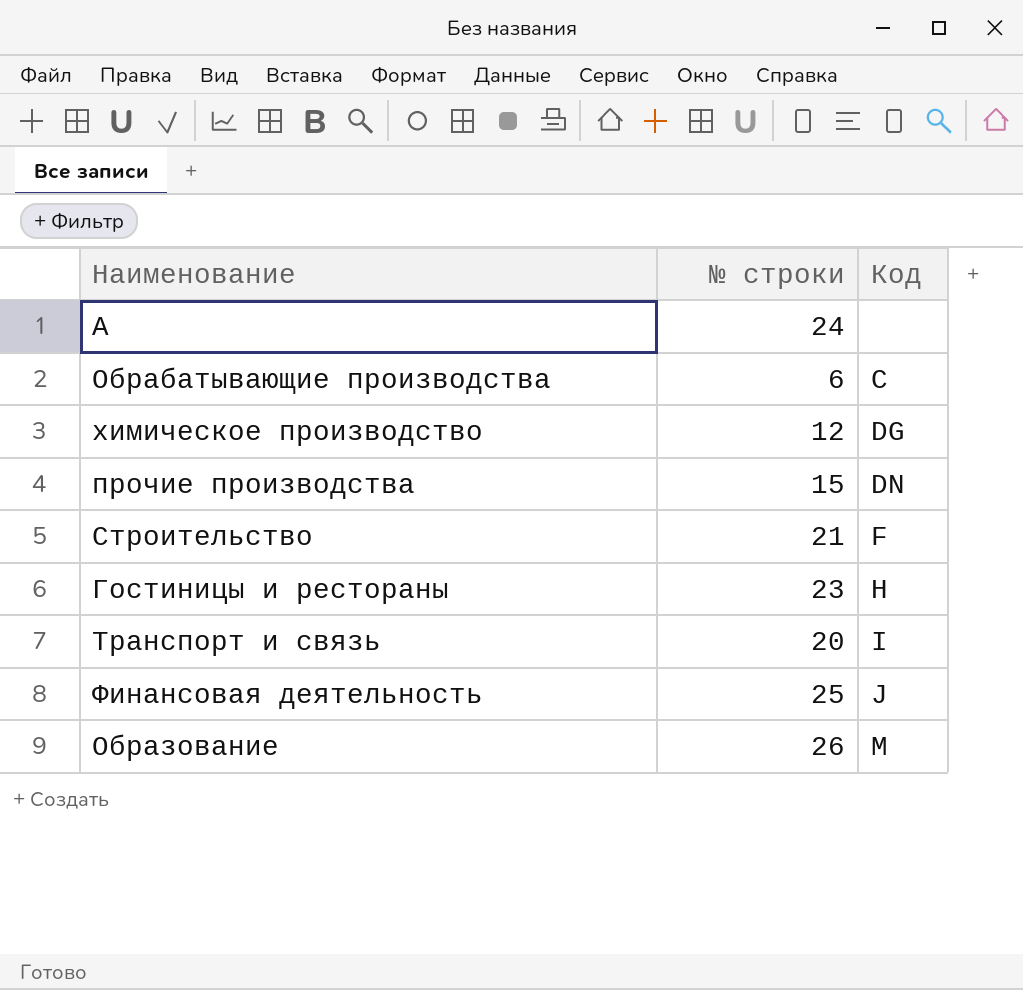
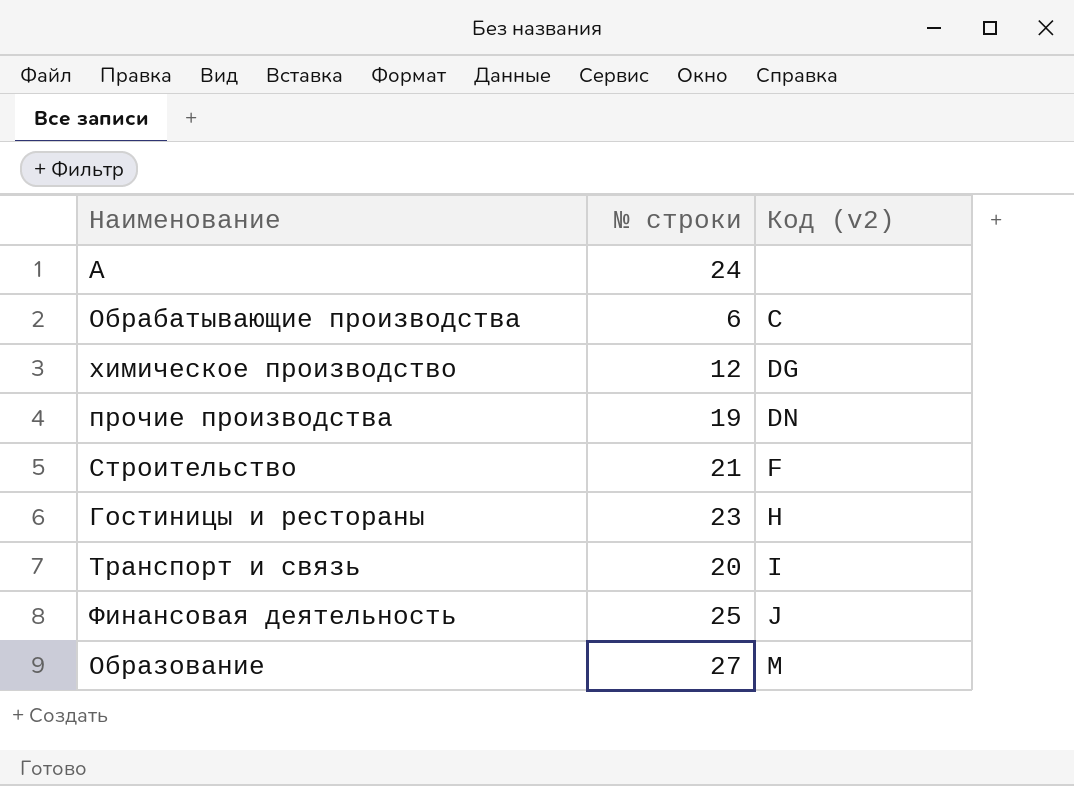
column name: Код -> Код (v2)
прочие производства | № строки: 15 -> 19
Образование | № строки: 26 -> 27

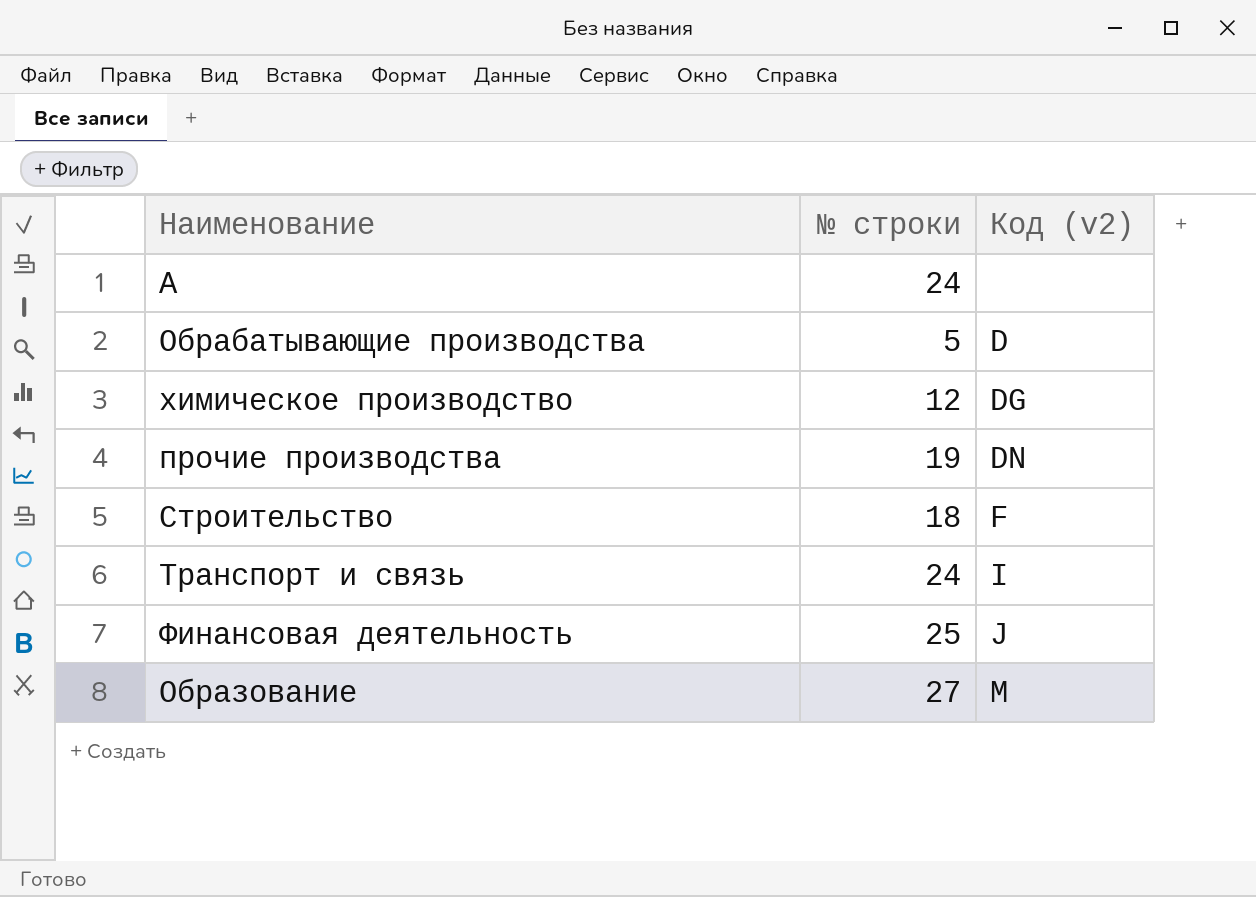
row Гостиницы и рестораны: 23 | H -> none
Обрабатывающие производства | № строки: 6 -> 5
Обрабатывающие производства | Код (v2): C -> D
Строительство | № строки: 21 -> 18
Транспорт и связь | № строки: 20 -> 24

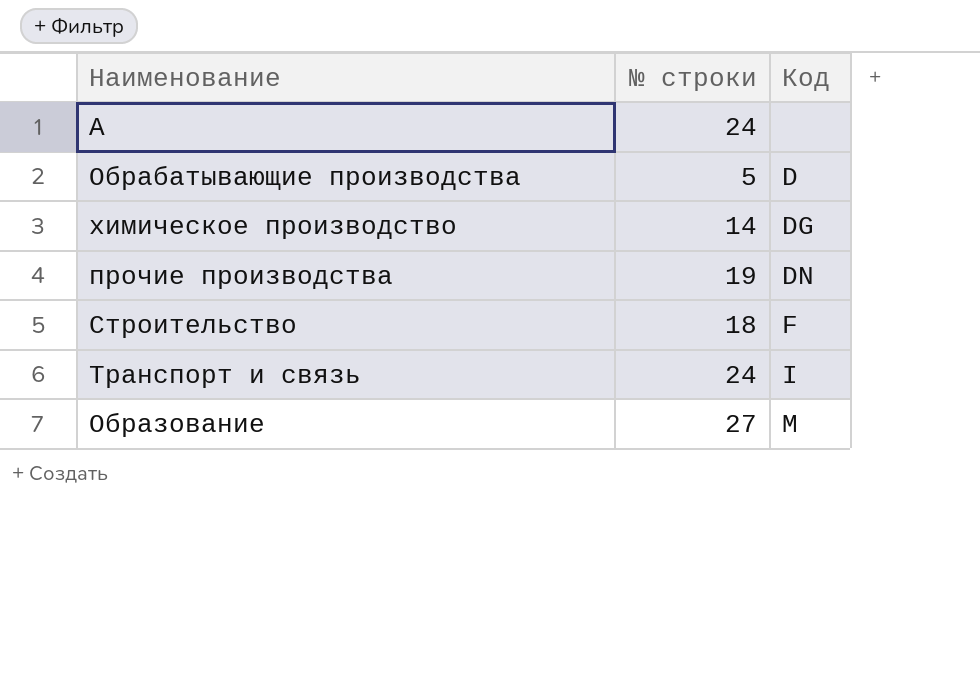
column name: Код (v2) -> Код
row Финансовая деятельность: 25 | J -> none
химическое производство | № строки: 12 -> 14

